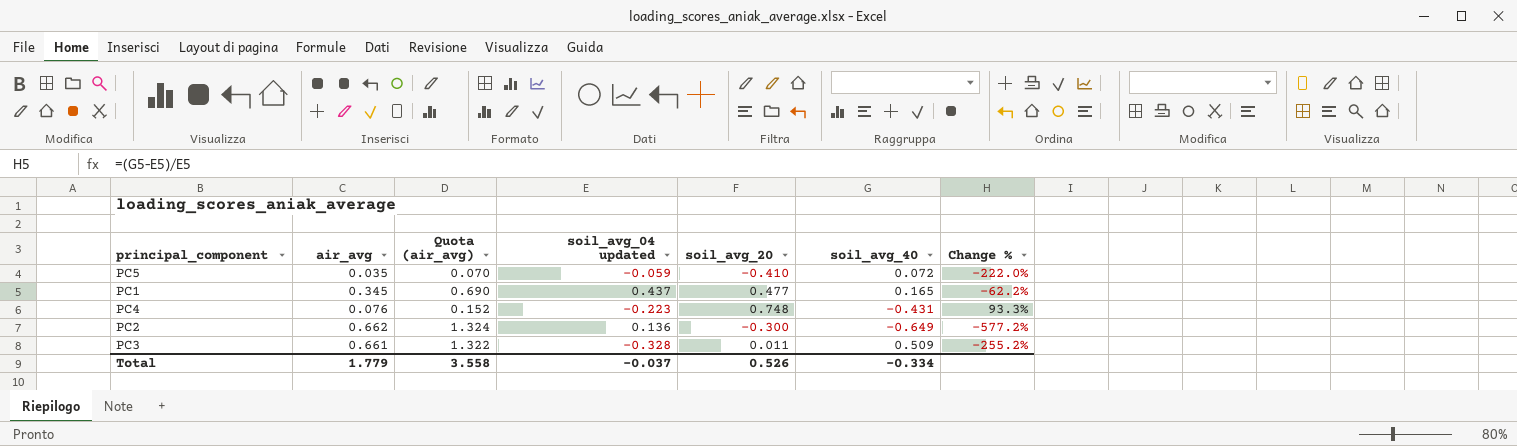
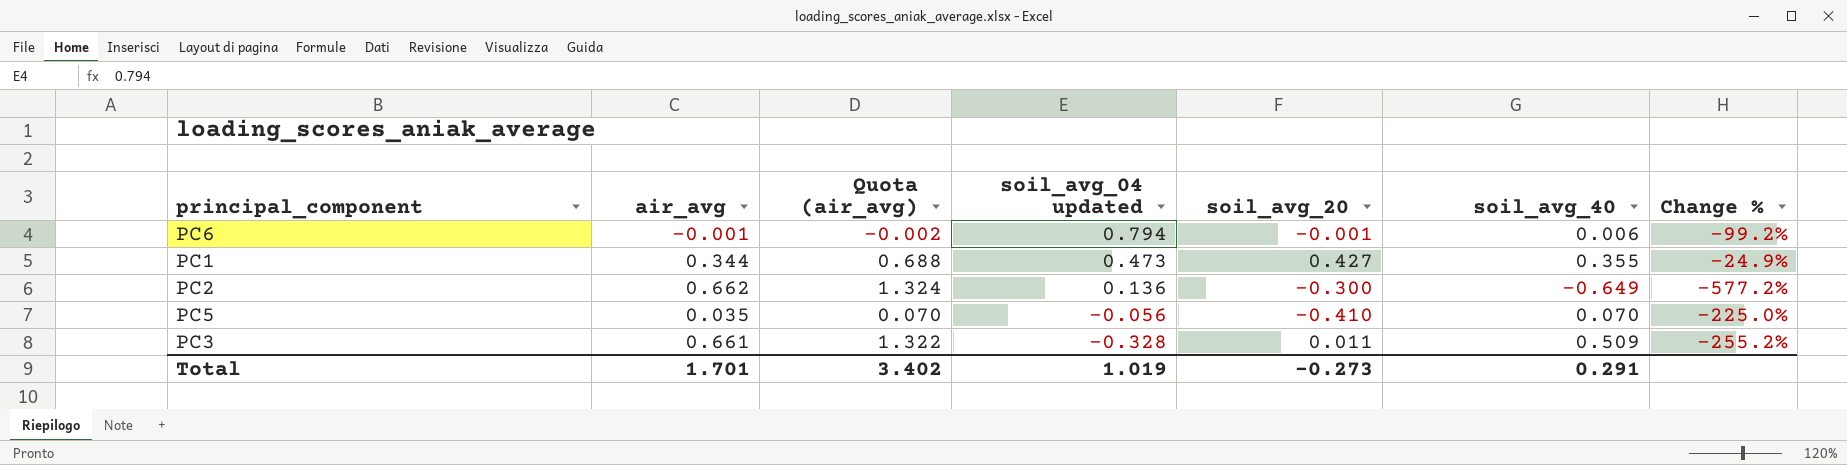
row order: none -> soil_avg_04 updated descending
row PC4: 0.076 | 0.152 | -0.223 | 0.748 | -0.431 | 93.3% -> none
row PC6: none -> -0.001 | -0.002 | 0.794 | -0.001 | 0.006 | -99.2%
PC1 | air_avg: 0.345 -> 0.344
PC1 | Quota (air_avg): 0.690 -> 0.688
PC1 | soil_avg_04 updated: 0.437 -> 0.473
PC1 | soil_avg_20: 0.477 -> 0.427
PC1 | soil_avg_40: 0.165 -> 0.355
PC1 | Change %: -62.2% -> -24.9%
PC5 | soil_avg_04 updated: -0.059 -> -0.056
PC5 | soil_avg_40: 0.072 -> 0.070
PC5 | Change %: -222.0% -> -225.0%
Total | air_avg: 1.779 -> 1.701
Total | Quota (air_avg): 3.558 -> 3.402
Total | soil_avg_04 updated: -0.037 -> 1.019
Total | soil_avg_20: 0.526 -> -0.273
Total | soil_avg_40: -0.334 -> 0.291

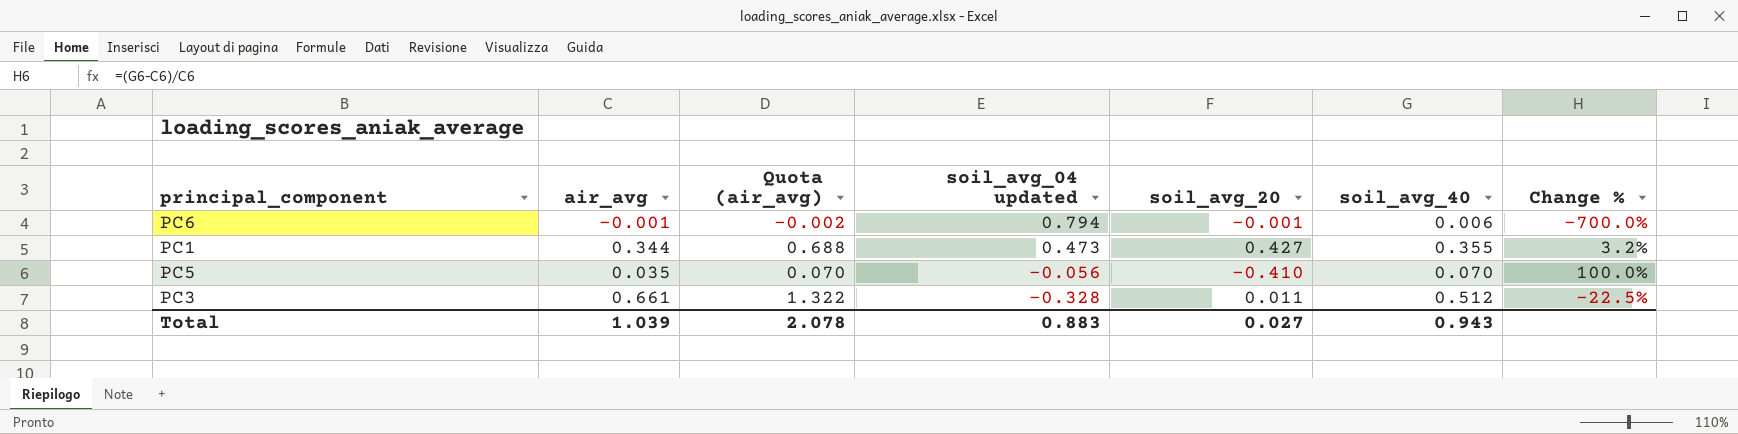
column Change % | formula: ([soil_avg_40] - [soil_avg_04 updated]) / [soil_avg_04 updated] -> ([soil_avg_40] - [air_avg]) / [air_avg]
row PC2: 0.662 | 1.324 | 0.136 | -0.300 | -0.649 | -577.2% -> none
PC3 | soil_avg_40: 0.509 -> 0.512
Total | air_avg: 1.701 -> 1.039
Total | Quota (air_avg): 3.402 -> 2.078
Total | soil_avg_04 updated: 1.019 -> 0.883
Total | soil_avg_20: -0.273 -> 0.027
Total | soil_avg_40: 0.291 -> 0.943

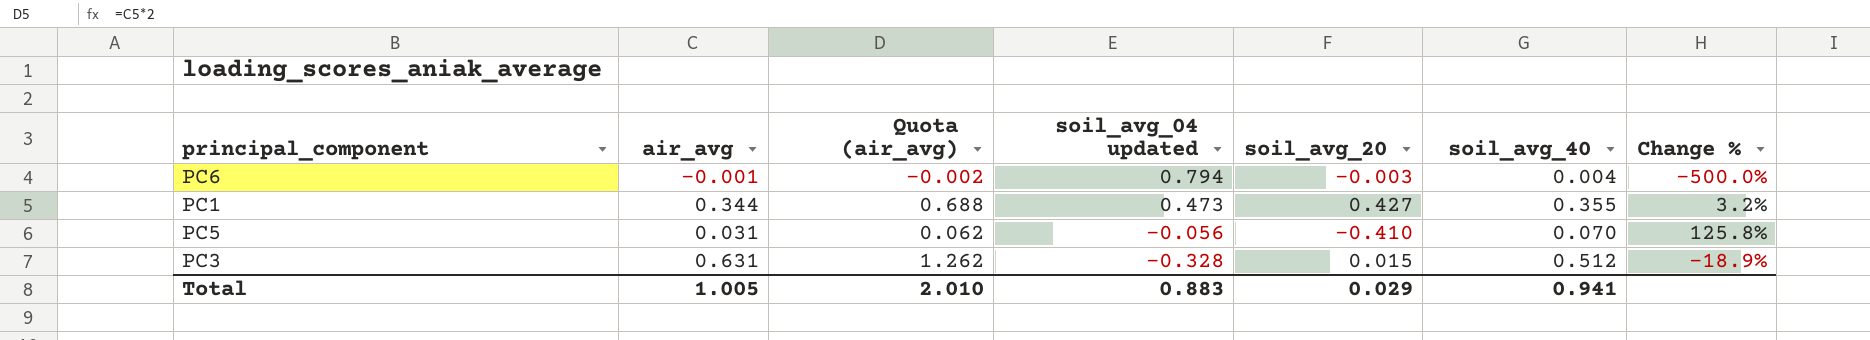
PC6 | soil_avg_20: -0.001 -> -0.003
PC6 | soil_avg_40: 0.006 -> 0.004
PC6 | Change %: -700.0% -> -500.0%
PC5 | air_avg: 0.035 -> 0.031
PC5 | Quota (air_avg): 0.070 -> 0.062
PC5 | Change %: 100.0% -> 125.8%
PC3 | air_avg: 0.661 -> 0.631
PC3 | Quota (air_avg): 1.322 -> 1.262
PC3 | soil_avg_20: 0.011 -> 0.015
PC3 | Change %: -22.5% -> -18.9%
Total | air_avg: 1.039 -> 1.005
Total | Quota (air_avg): 2.078 -> 2.010
Total | soil_avg_20: 0.027 -> 0.029
Total | soil_avg_40: 0.943 -> 0.941

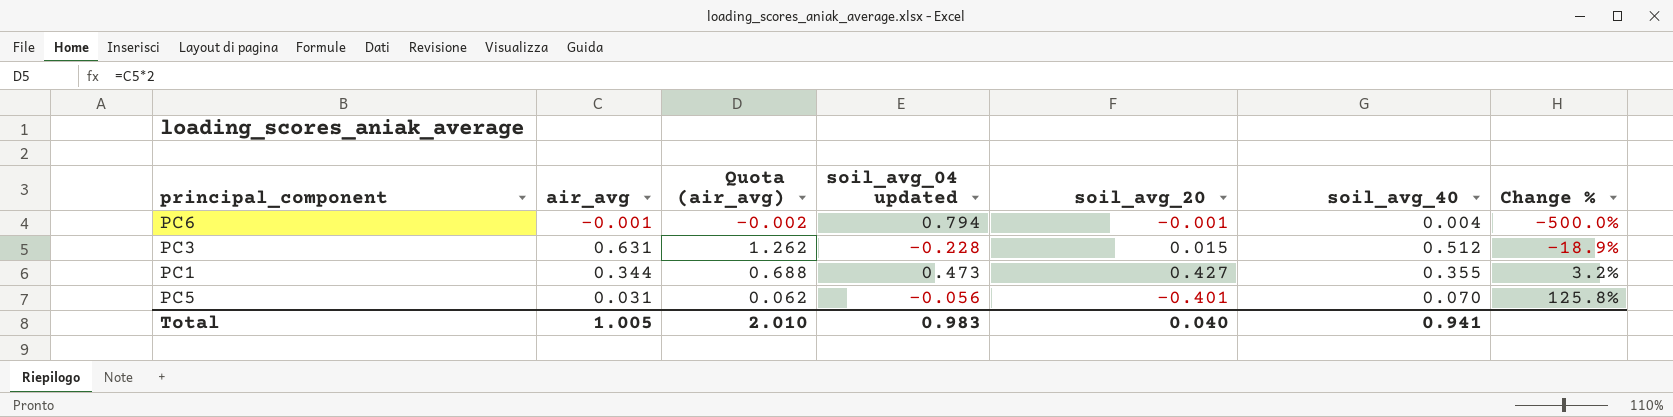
row order: soil_avg_04 updated descending -> Change % ascending
PC6 | soil_avg_20: -0.003 -> -0.001
PC3 | soil_avg_04 updated: -0.328 -> -0.228
PC5 | soil_avg_20: -0.410 -> -0.401
Total | soil_avg_04 updated: 0.883 -> 0.983
Total | soil_avg_20: 0.029 -> 0.040

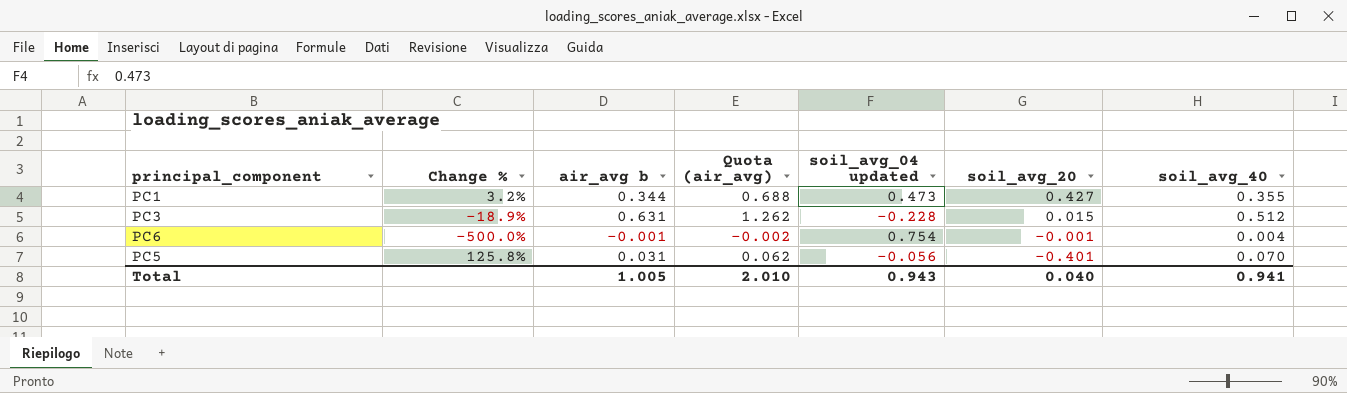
row order: Change % ascending -> soil_avg_20 descending
column Change % | position: 7 -> 2
column name: air_avg -> air_avg b
PC6 | soil_avg_04 updated: 0.794 -> 0.754
Total | soil_avg_04 updated: 0.983 -> 0.943

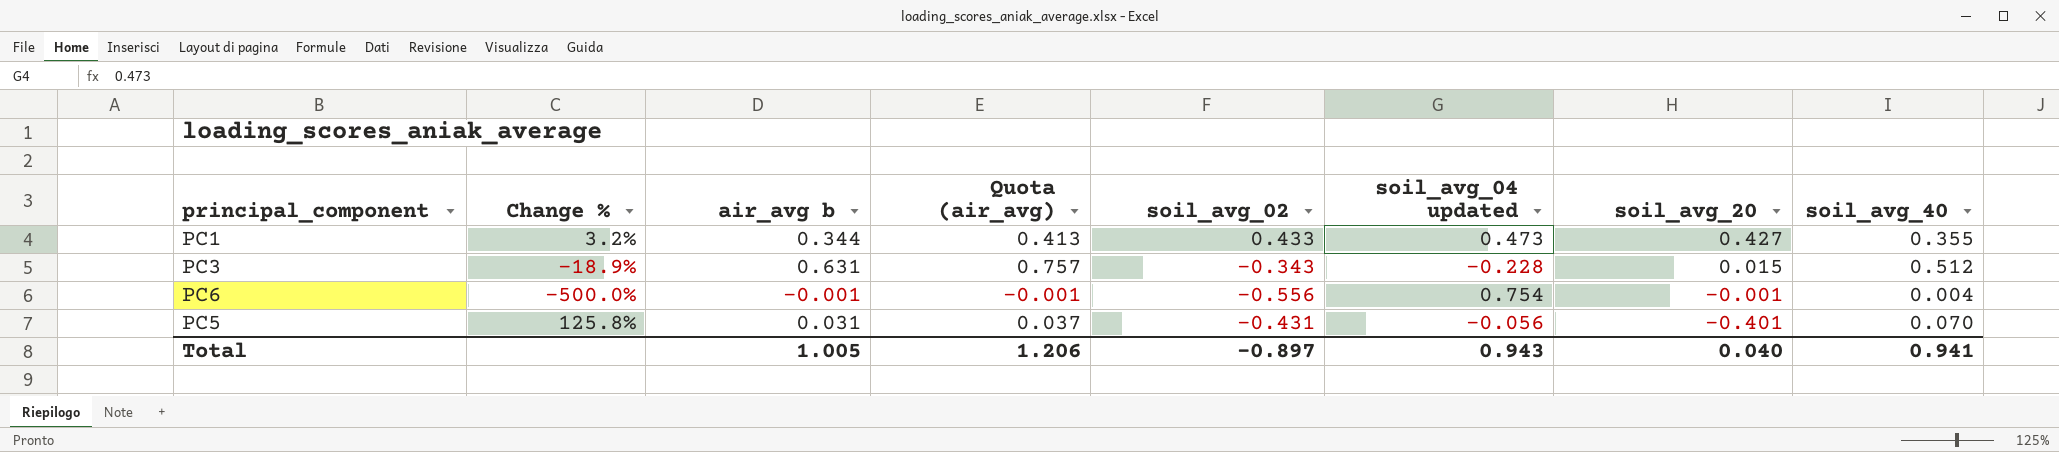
column Quota (air_avg) | formula: [air_avg b] * 2 -> [air_avg b] * 1.2
column soil_avg_02 | position: none -> 5
Total | Quota (air_avg): 2.010 -> 1.206

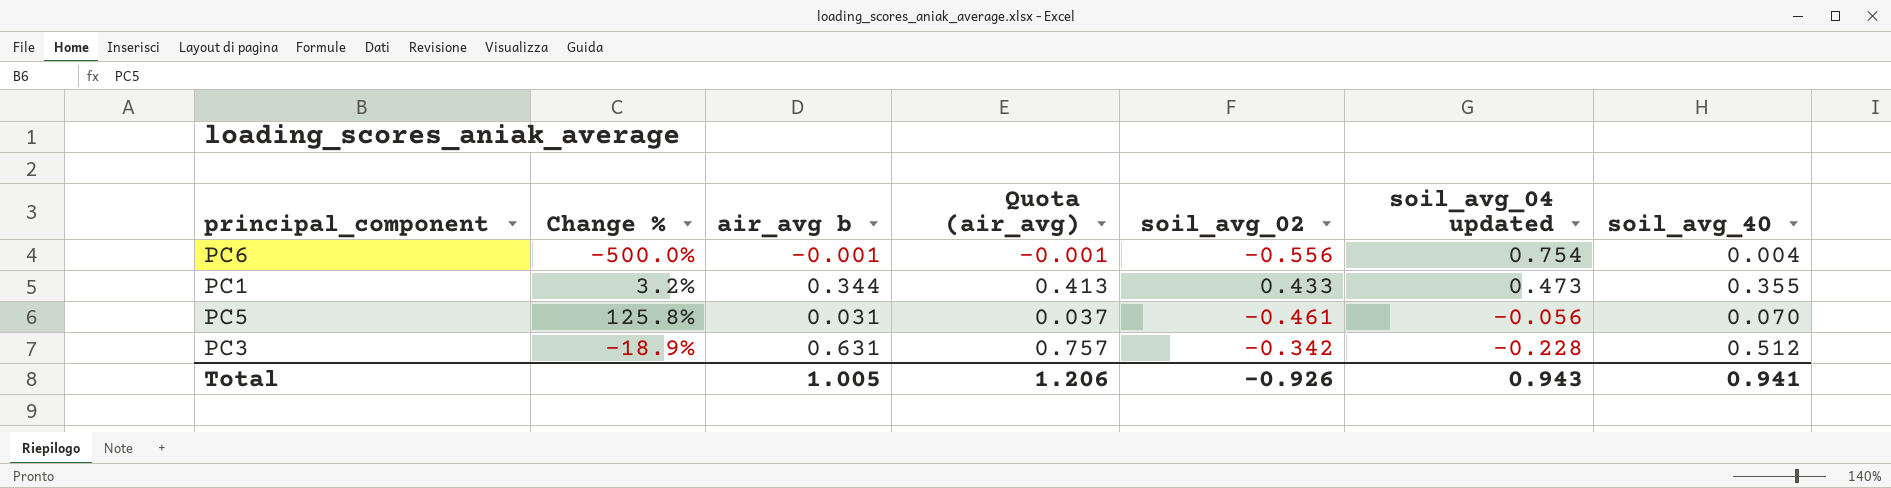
row order: soil_avg_20 descending -> soil_avg_04 updated descending
column soil_avg_20 | position: 7 -> none
PC5 | soil_avg_02: -0.431 -> -0.461
PC3 | soil_avg_02: -0.343 -> -0.342
Total | soil_avg_02: -0.897 -> -0.926

